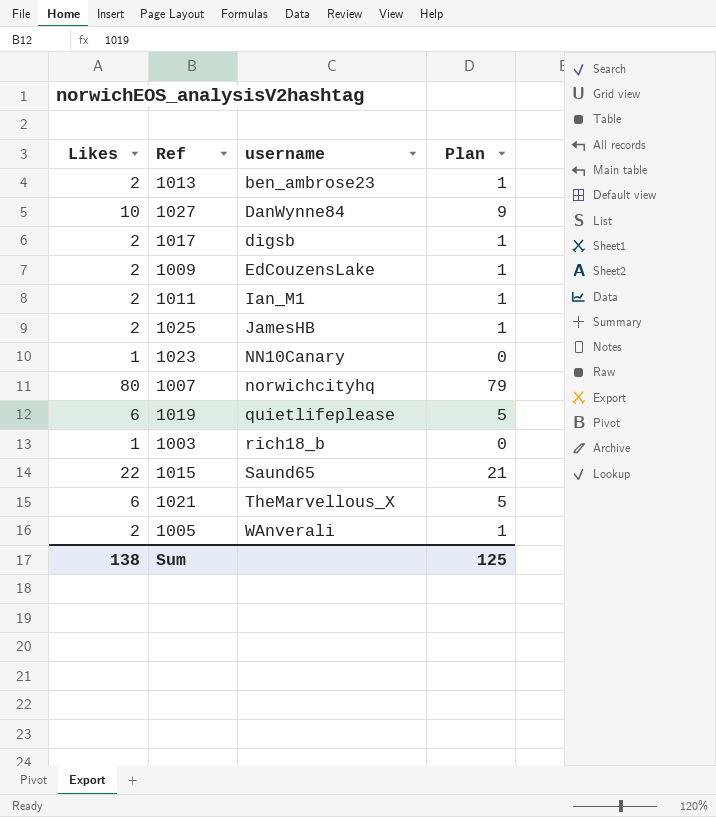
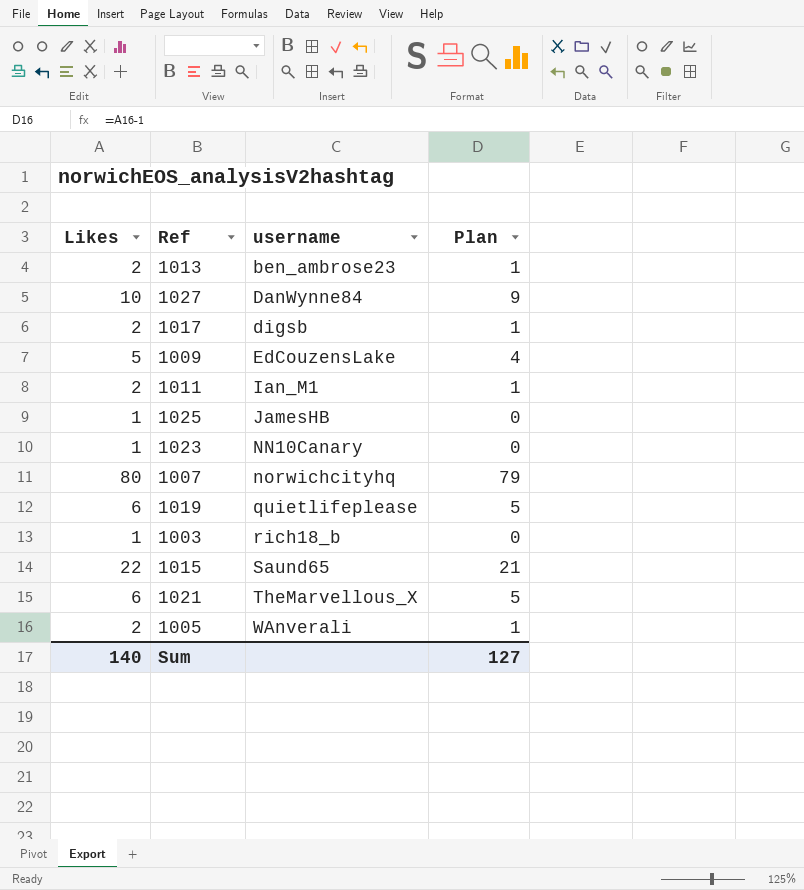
1009 | Likes: 2 -> 5
1009 | Plan: 1 -> 4
1025 | Likes: 2 -> 1
1025 | Plan: 1 -> 0
Sum | Likes: 138 -> 140
Sum | Plan: 125 -> 127

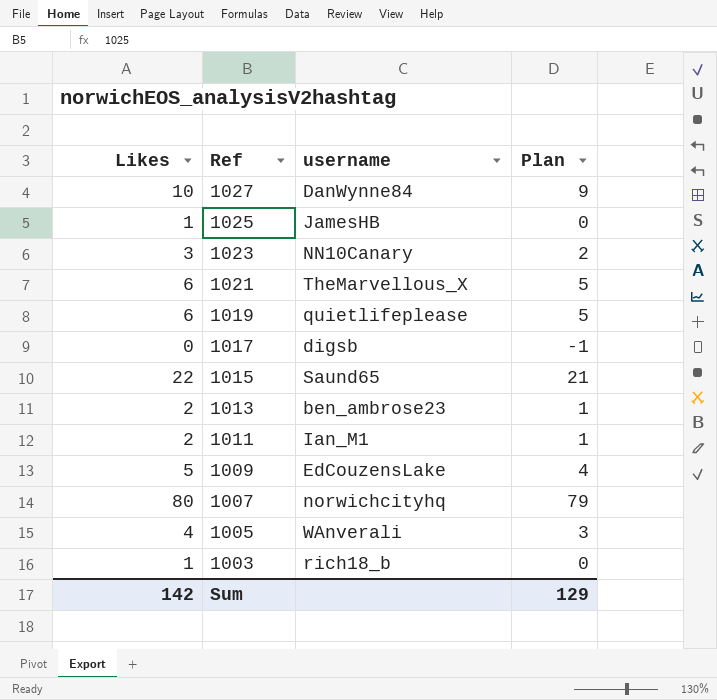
row order: username ascending -> Ref descending
1023 | Likes: 1 -> 3
1023 | Plan: 0 -> 2
1017 | Likes: 2 -> 0
1017 | Plan: 1 -> -1
1005 | Likes: 2 -> 4
1005 | Plan: 1 -> 3
Sum | Likes: 140 -> 142
Sum | Plan: 127 -> 129

